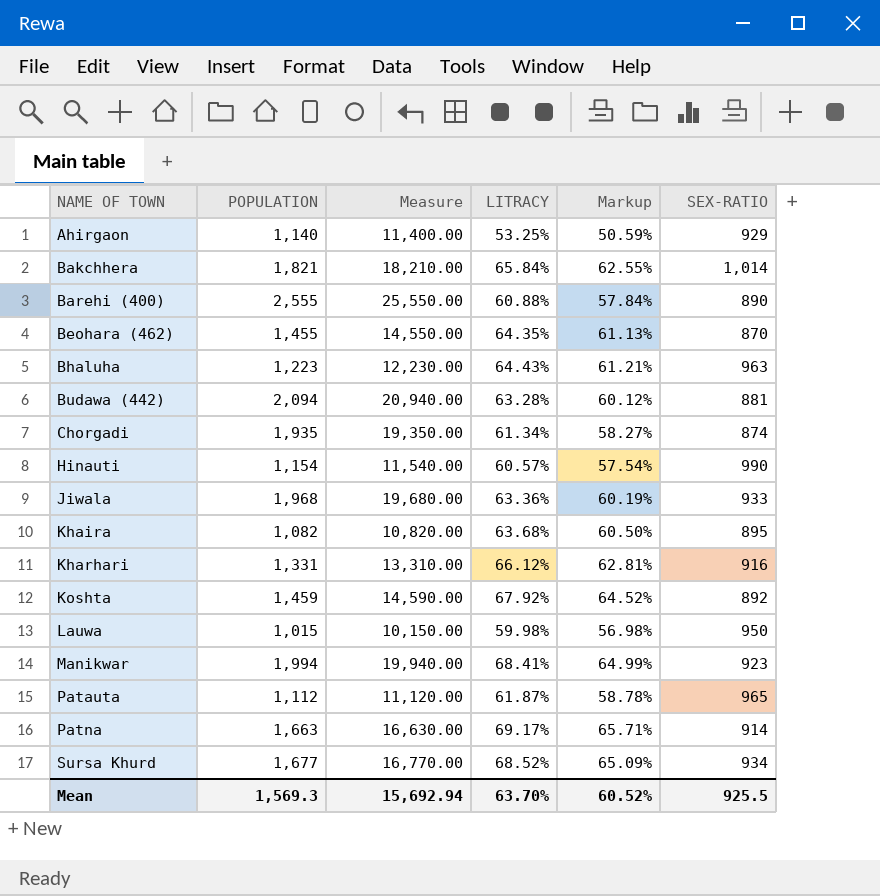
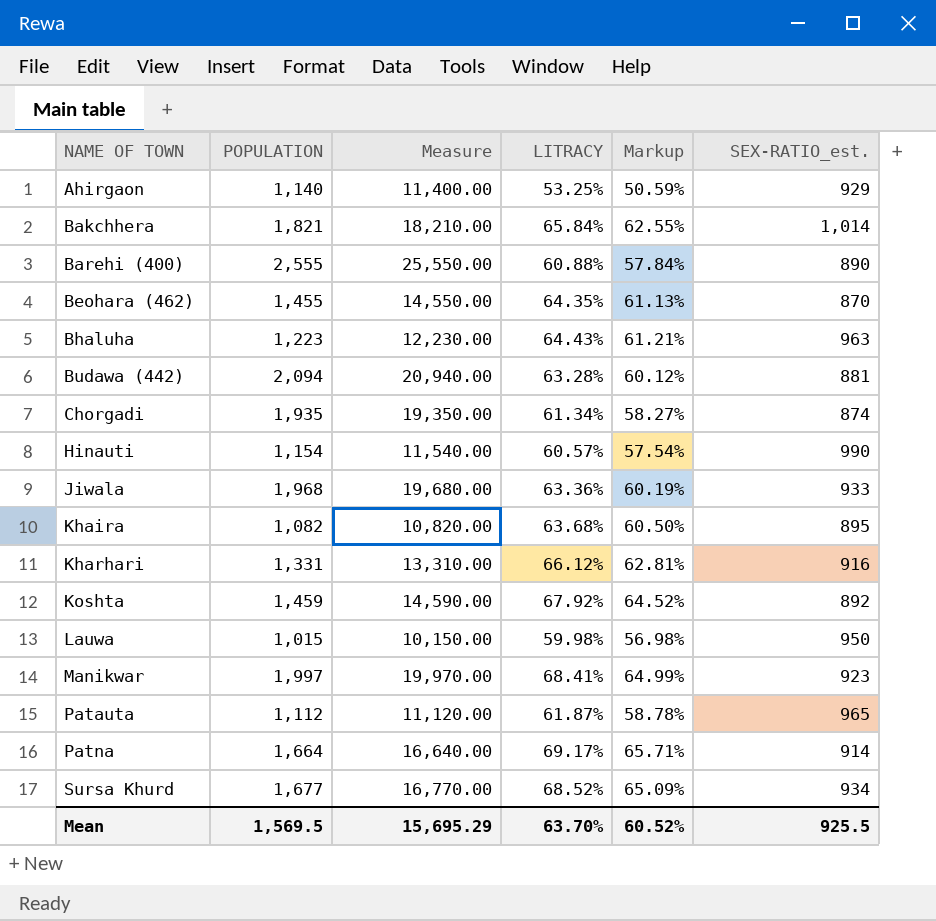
column name: SEX-RATIO -> SEX-RATIO_est.
Manikwar | POPULATION: 1,994 -> 1,997
Manikwar | Measure: 19,940.00 -> 19,970.00
Patna | POPULATION: 1,663 -> 1,664
Patna | Measure: 16,630.00 -> 16,640.00
Mean | POPULATION: 1,569.3 -> 1,569.5
Mean | Measure: 15,692.94 -> 15,695.29

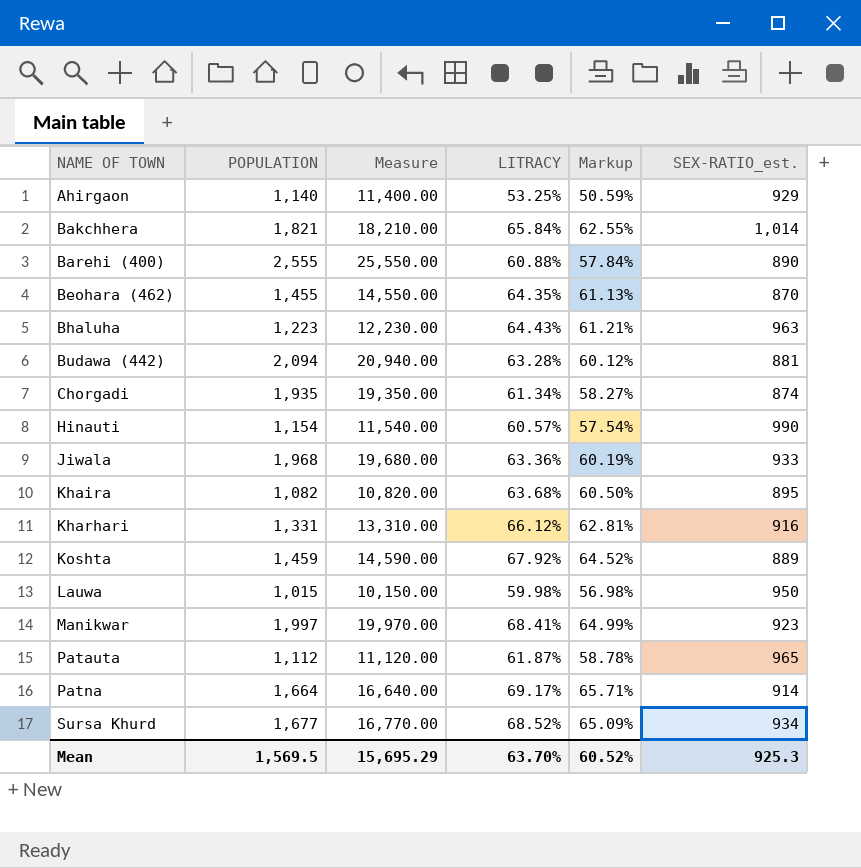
Koshta | SEX-RATIO_est.: 892 -> 889
Mean | SEX-RATIO_est.: 925.5 -> 925.3

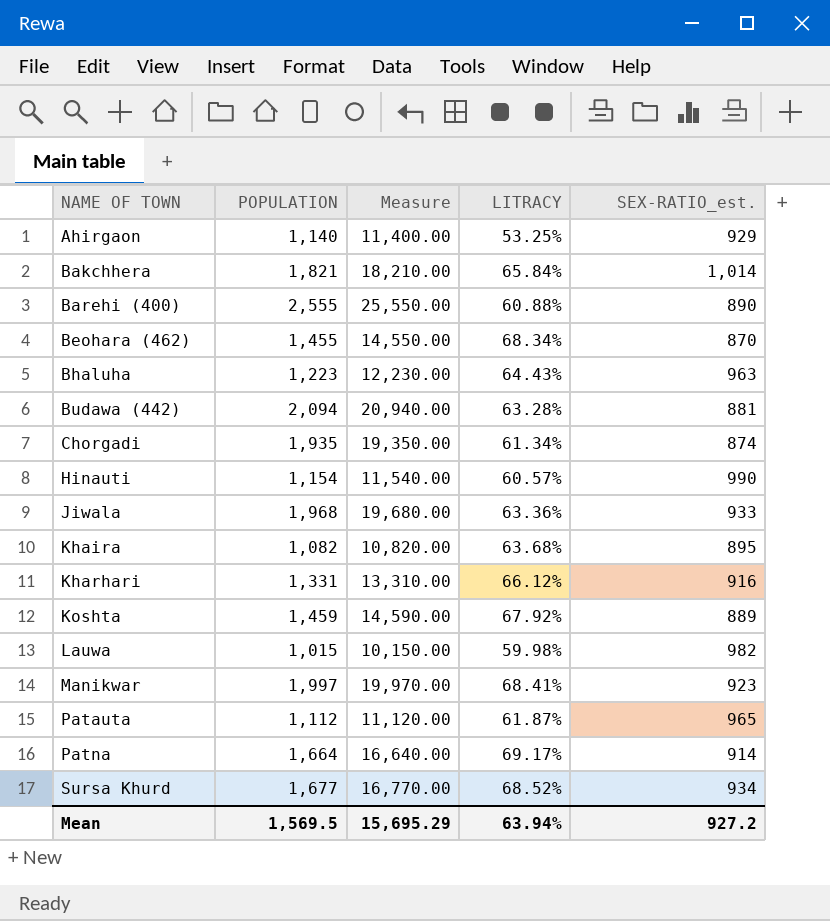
column Markup | formula: [LITRACY] * 0.95 -> none
Beohara (462) | LITRACY: 64.35% -> 68.34%
Lauwa | SEX-RATIO_est.: 950 -> 982
Mean | LITRACY: 63.70% -> 63.94%
Mean | SEX-RATIO_est.: 925.3 -> 927.2

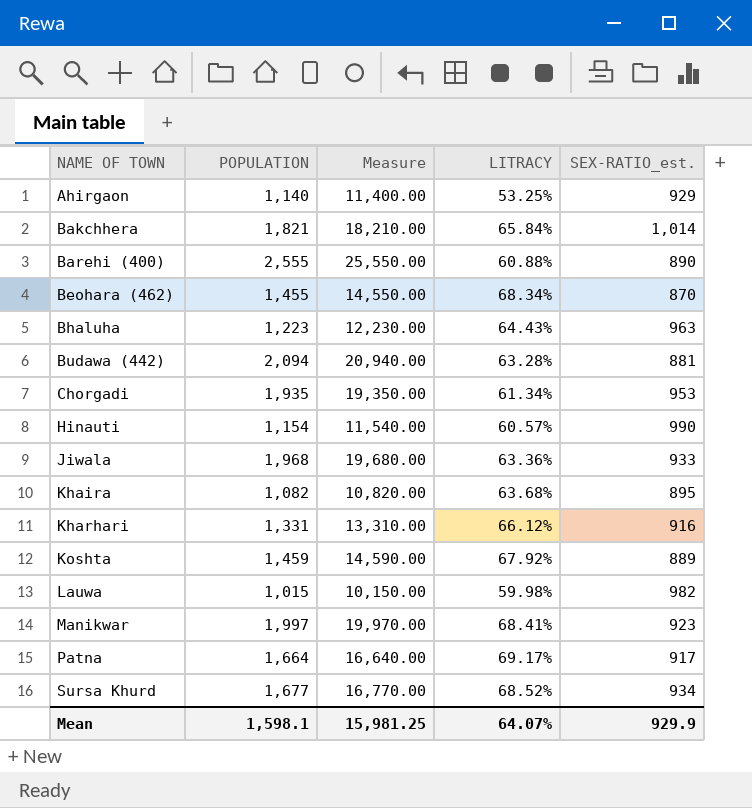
row Patauta: 1,112 | 11,120.00 | 61.87% | 965 -> none
Chorgadi | SEX-RATIO_est.: 874 -> 953
Patna | SEX-RATIO_est.: 914 -> 917
Mean | POPULATION: 1,569.5 -> 1,598.1
Mean | Measure: 15,695.29 -> 15,981.25
Mean | LITRACY: 63.94% -> 64.07%
Mean | SEX-RATIO_est.: 927.2 -> 929.9

